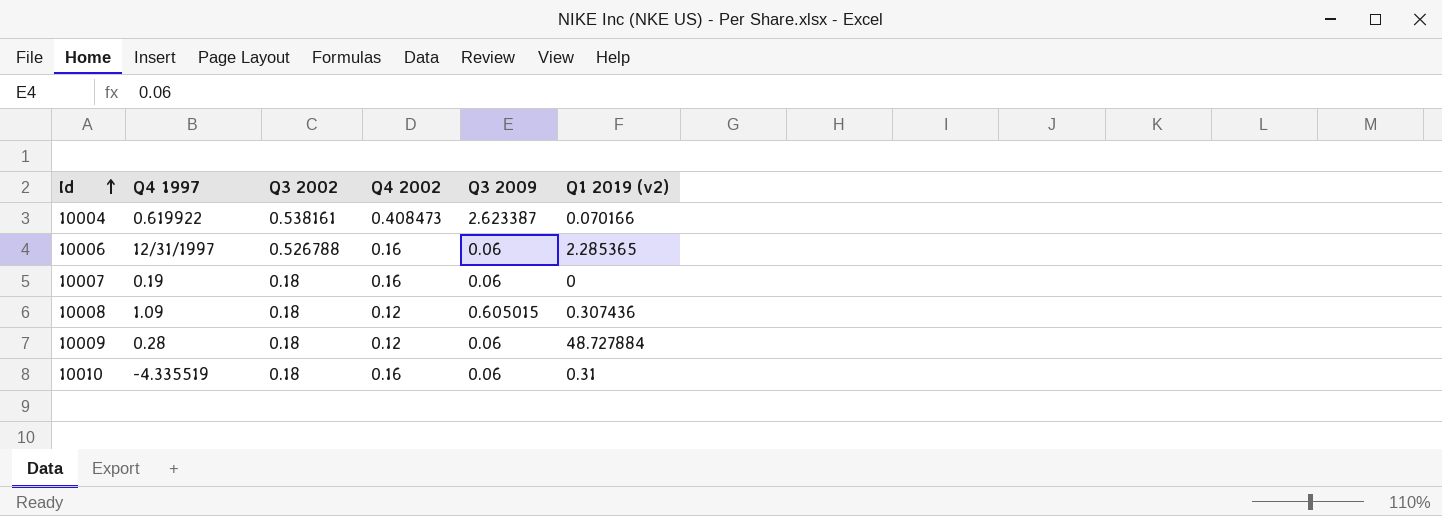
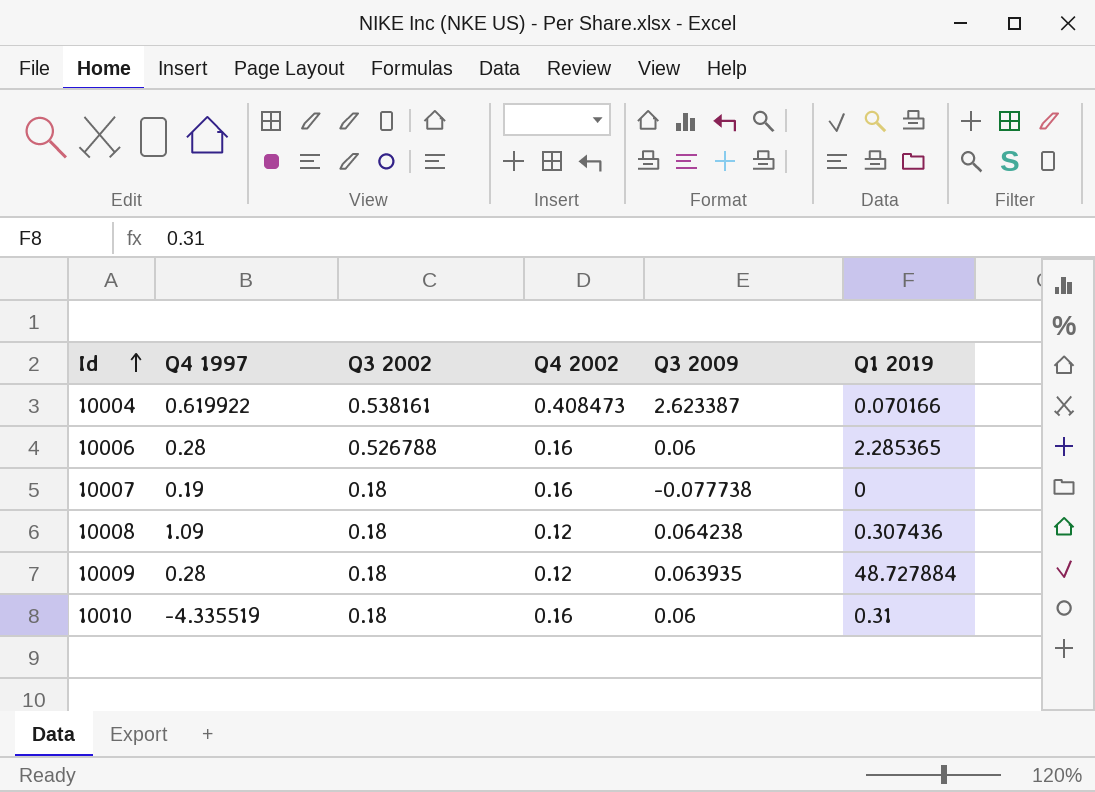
column name: Q1 2019 (v2) -> Q1 2019
10006 | Q4 1997: 12/31/1997 -> 0.28
10007 | Q3 2009: 0.06 -> -0.077738
10008 | Q3 2009: 0.605015 -> 0.064238
10009 | Q3 2009: 0.06 -> 0.063935

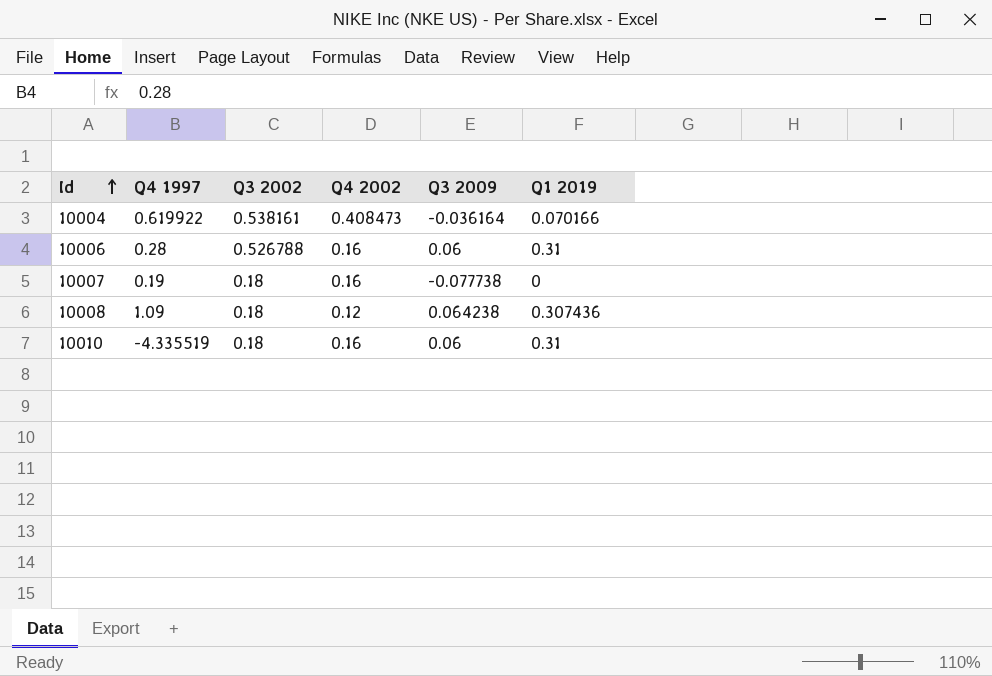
row 10009: 0.28 | 0.18 | 0.12 | 0.063935 | 48.727884 -> none
10004 | Q3 2009: 2.623387 -> -0.036164
10006 | Q1 2019: 2.285365 -> 0.31

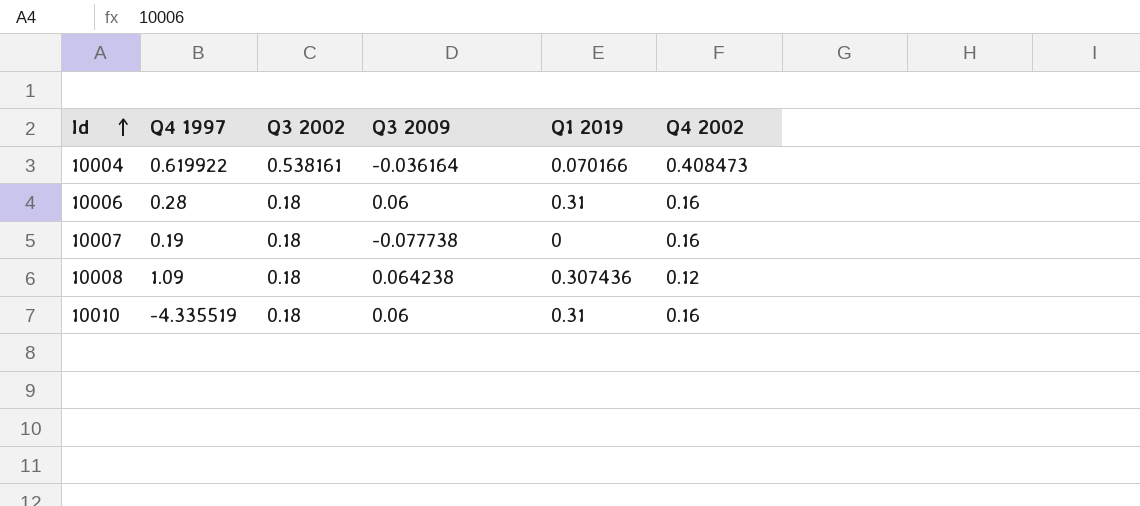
column Q4 2002 | position: 4 -> 6
10006 | Q3 2002: 0.526788 -> 0.18

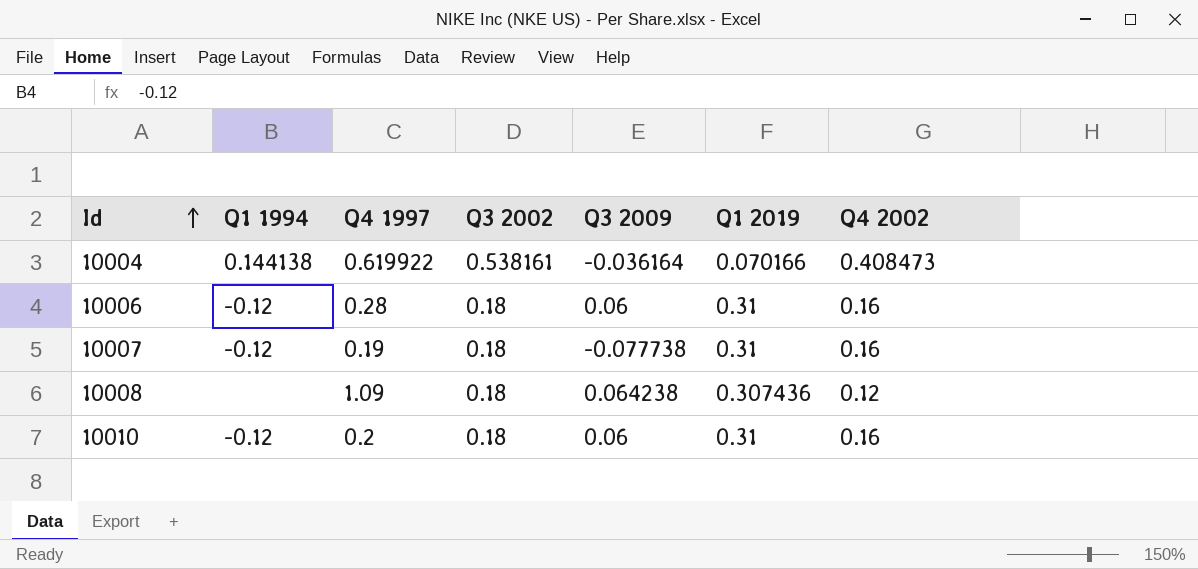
column Q1 1994 | position: none -> 2
10007 | Q1 2019: 0 -> 0.31
10010 | Q4 1997: -4.335519 -> 0.2

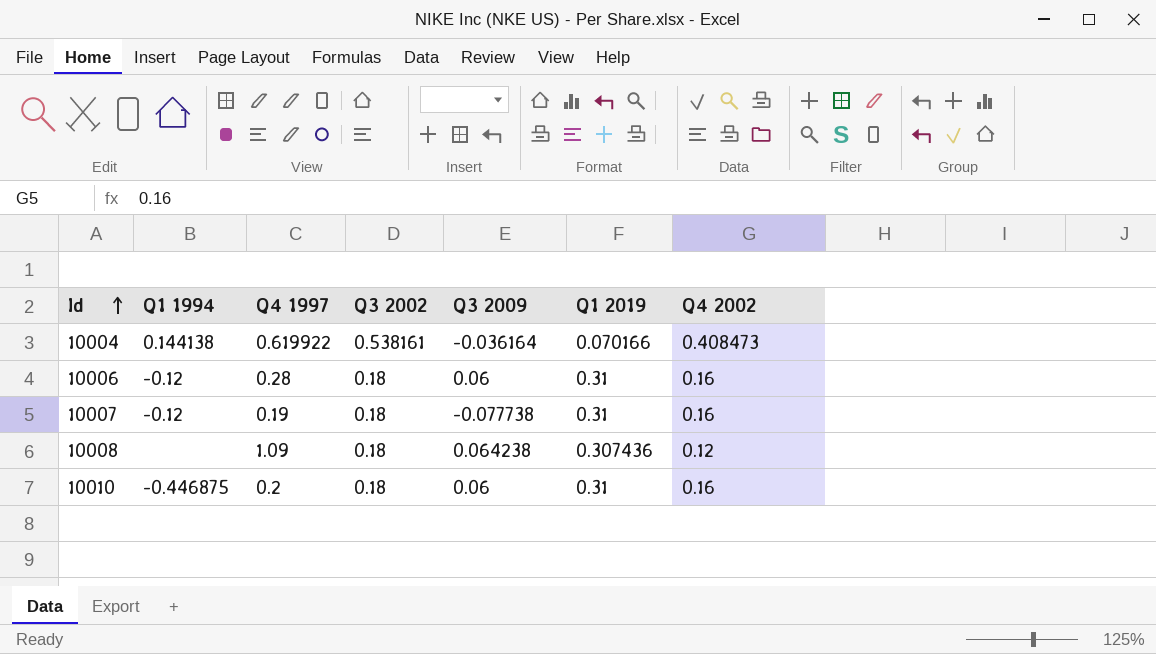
10010 | Q1 1994: -0.12 -> -0.446875

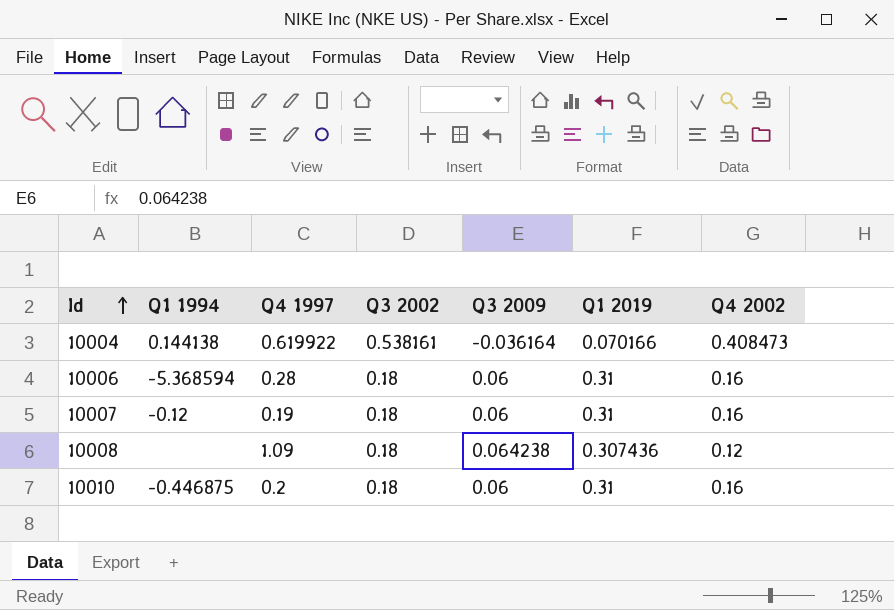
10006 | Q1 1994: -0.12 -> -5.368594
10007 | Q3 2009: -0.077738 -> 0.06

